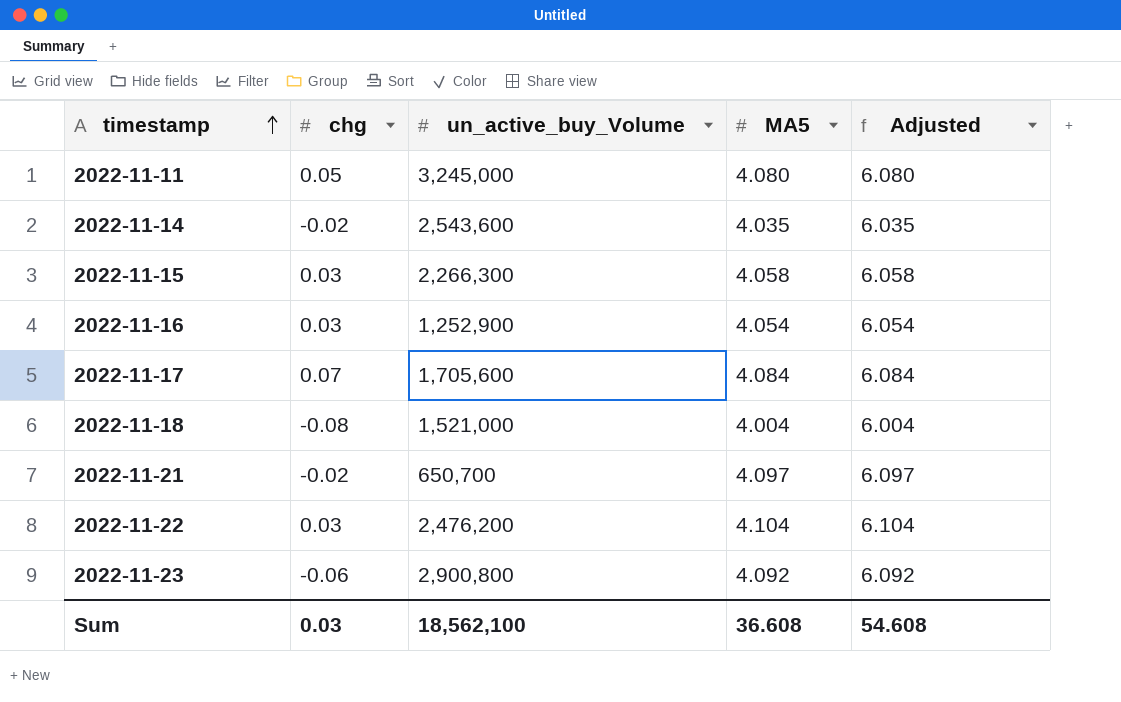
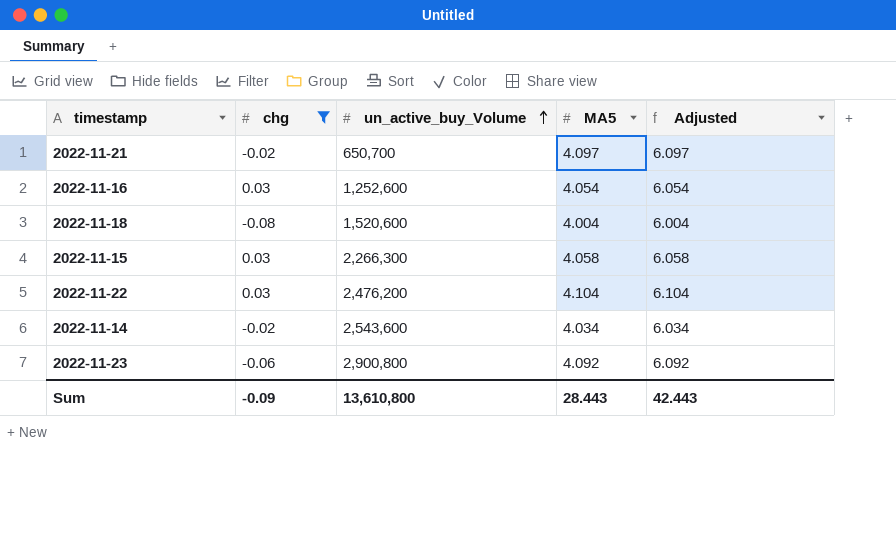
filter: none -> chg <= 0.03
row order: timestamp ascending -> un_active_buy_Volume ascending
2022-11-16 | un_active_buy_Volume: 1,252,900 -> 1,252,600
2022-11-18 | un_active_buy_Volume: 1,521,000 -> 1,520,600
2022-11-14 | MA5: 4.035 -> 4.034
2022-11-14 | Adjusted: 6.035 -> 6.034
Sum | chg: 0.03 -> -0.09
Sum | un_active_buy_Volume: 18,562,100 -> 13,610,800
Sum | MA5: 36.608 -> 28.443
Sum | Adjusted: 54.608 -> 42.443

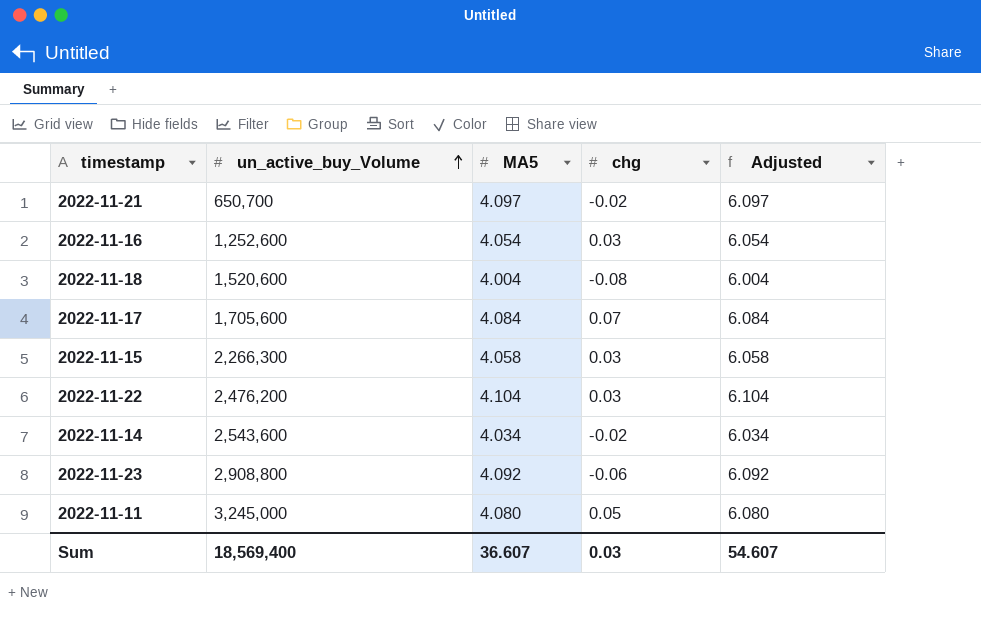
filter: chg <= 0.03 -> none
column chg | position: 2 -> 4
2022-11-23 | un_active_buy_Volume: 2,900,800 -> 2,908,800
Sum | un_active_buy_Volume: 13,610,800 -> 18,569,400
Sum | MA5: 28.443 -> 36.607
Sum | chg: -0.09 -> 0.03
Sum | Adjusted: 42.443 -> 54.607

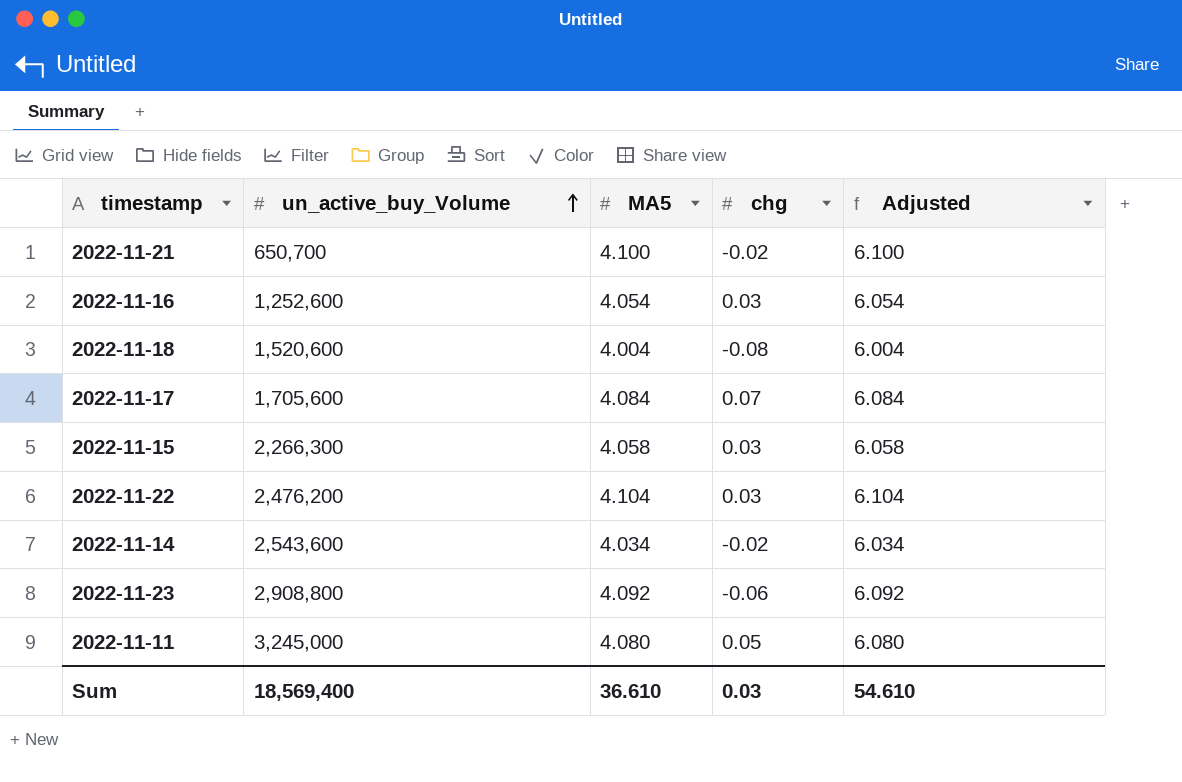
2022-11-21 | MA5: 4.097 -> 4.100
2022-11-21 | Adjusted: 6.097 -> 6.100
Sum | MA5: 36.607 -> 36.610
Sum | Adjusted: 54.607 -> 54.610

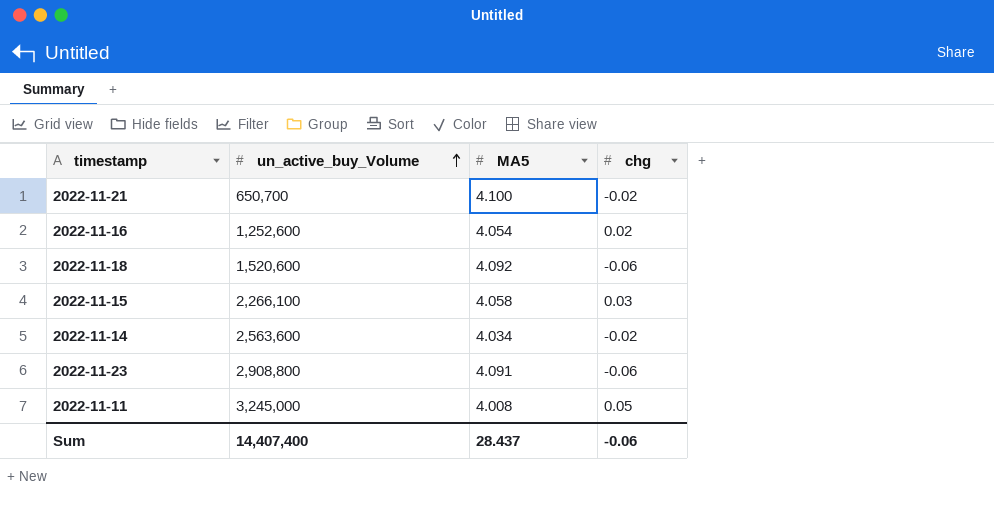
column Adjusted | formula: [MA5] + 2 -> none
row 2022-11-17: 1,705,600 | 4.084 | 0.07 | 6.084 -> none
row 2022-11-22: 2,476,200 | 4.104 | 0.03 | 6.104 -> none
2022-11-16 | chg: 0.03 -> 0.02
2022-11-18 | MA5: 4.004 -> 4.092
2022-11-18 | chg: -0.08 -> -0.06
2022-11-15 | un_active_buy_Volume: 2,266,300 -> 2,266,100
2022-11-14 | un_active_buy_Volume: 2,543,600 -> 2,563,600
2022-11-23 | MA5: 4.092 -> 4.091
2022-11-11 | MA5: 4.080 -> 4.008
Sum | un_active_buy_Volume: 18,569,400 -> 14,407,400
Sum | MA5: 36.610 -> 28.437
Sum | chg: 0.03 -> -0.06

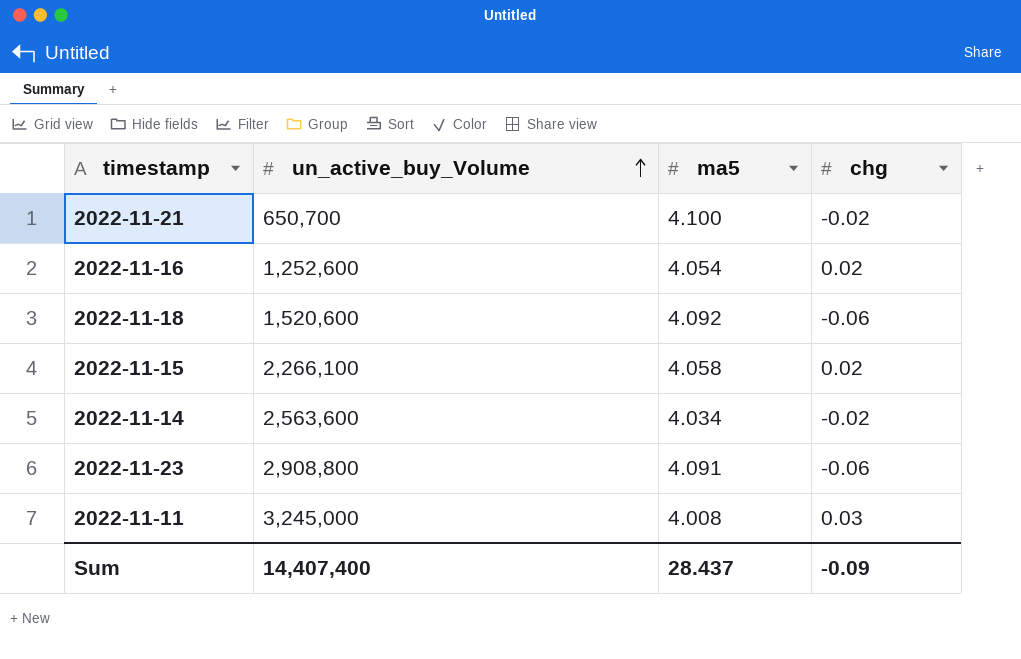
column name: MA5 -> ma5
2022-11-15 | chg: 0.03 -> 0.02
2022-11-11 | chg: 0.05 -> 0.03
Sum | chg: -0.06 -> -0.09

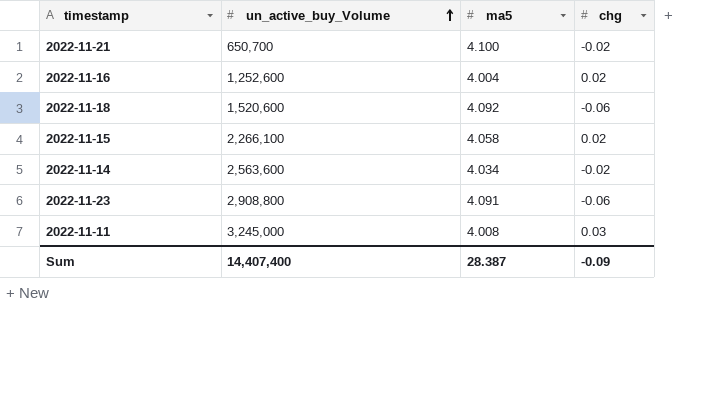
2022-11-16 | ma5: 4.054 -> 4.004
Sum | ma5: 28.437 -> 28.387

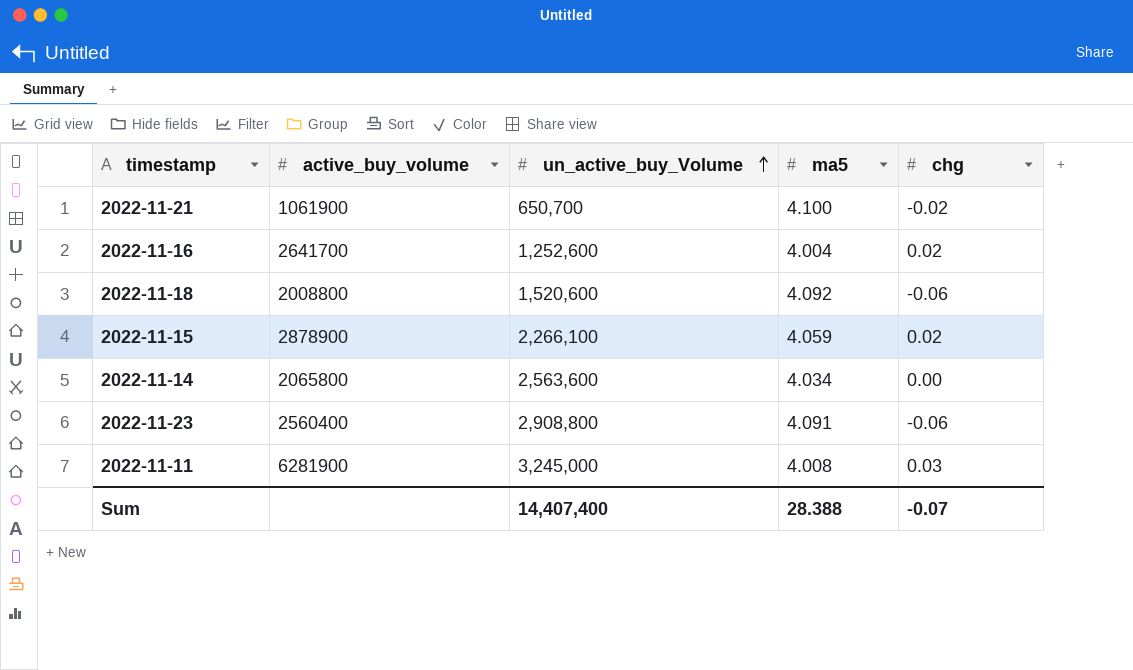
column active_buy_volume | position: none -> 2
2022-11-15 | ma5: 4.058 -> 4.059
2022-11-14 | chg: -0.02 -> 0.00
Sum | ma5: 28.387 -> 28.388
Sum | chg: -0.09 -> -0.07

